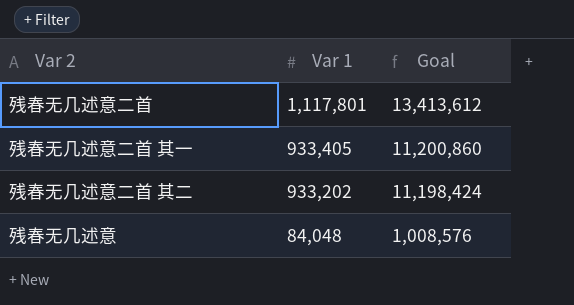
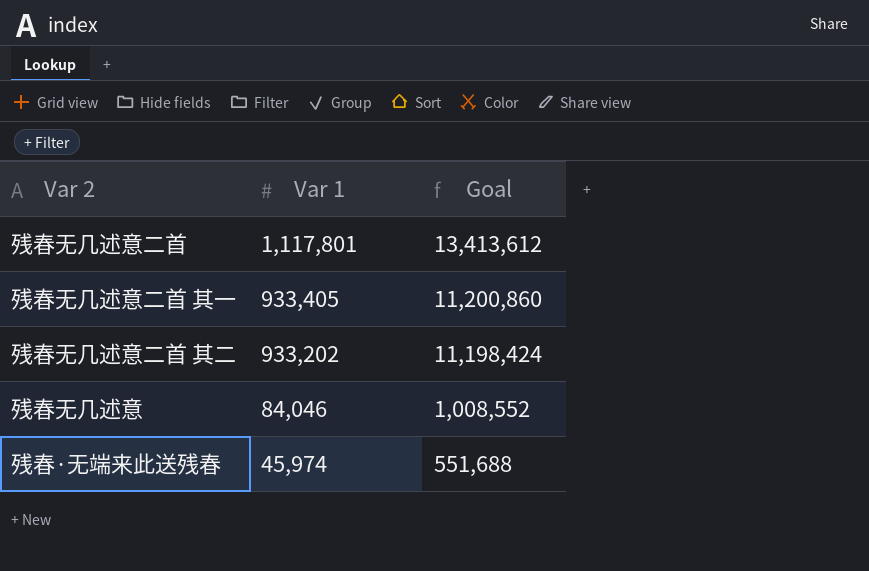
残春无几述意 | Var 1: 84,048 -> 84,046
残春无几述意 | Goal: 1,008,576 -> 1,008,552
row 残春·无端来此送残春: none -> 45,974 | 551,688

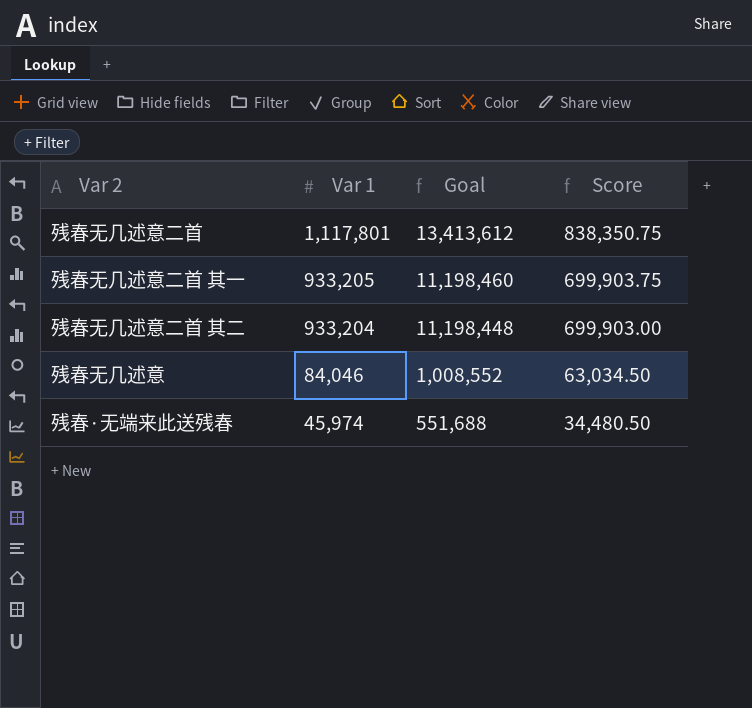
column Score | formula: none -> [Var 1] * 0.75
残春无几述意二首 其一 | Var 1: 933,405 -> 933,205
残春无几述意二首 其一 | Goal: 11,200,860 -> 11,198,460
残春无几述意二首 其二 | Var 1: 933,202 -> 933,204
残春无几述意二首 其二 | Goal: 11,198,424 -> 11,198,448

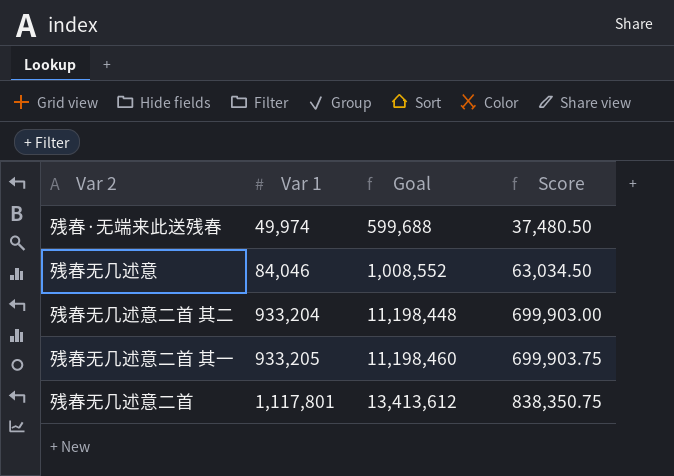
row order: Var 1 descending -> Var 1 ascending
残春·无端来此送残春 | Var 1: 45,974 -> 49,974
残春·无端来此送残春 | Goal: 551,688 -> 599,688
残春·无端来此送残春 | Score: 34,480.50 -> 37,480.50

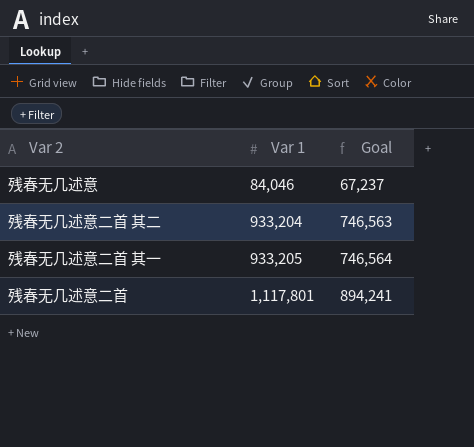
column Score | formula: [Var 1] * 0.75 -> none
column Goal | formula: [Var 1] * 12 -> [Var 1] * 0.8
row 残春·无端来此送残春: 49,974 | 599,688 | 37,480.50 -> none

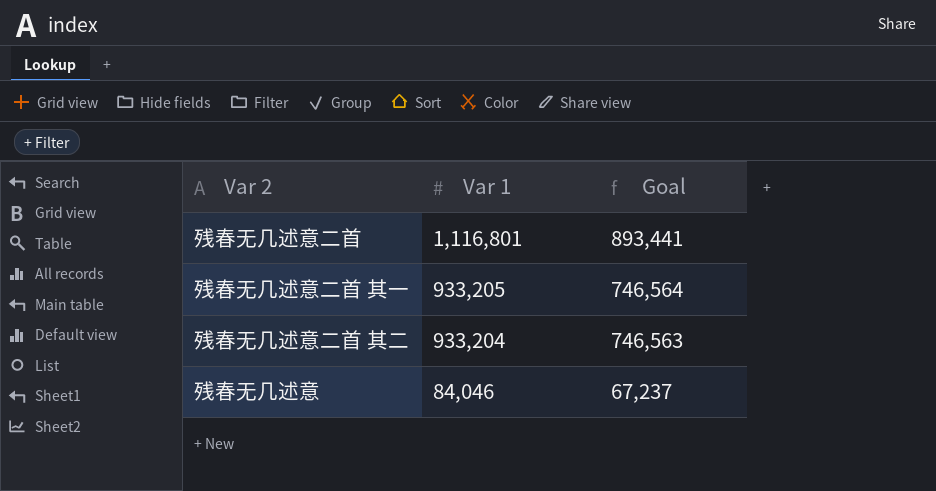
row order: Var 1 ascending -> Var 1 descending
残春无几述意二首 | Var 1: 1,117,801 -> 1,116,801
残春无几述意二首 | Goal: 894,241 -> 893,441

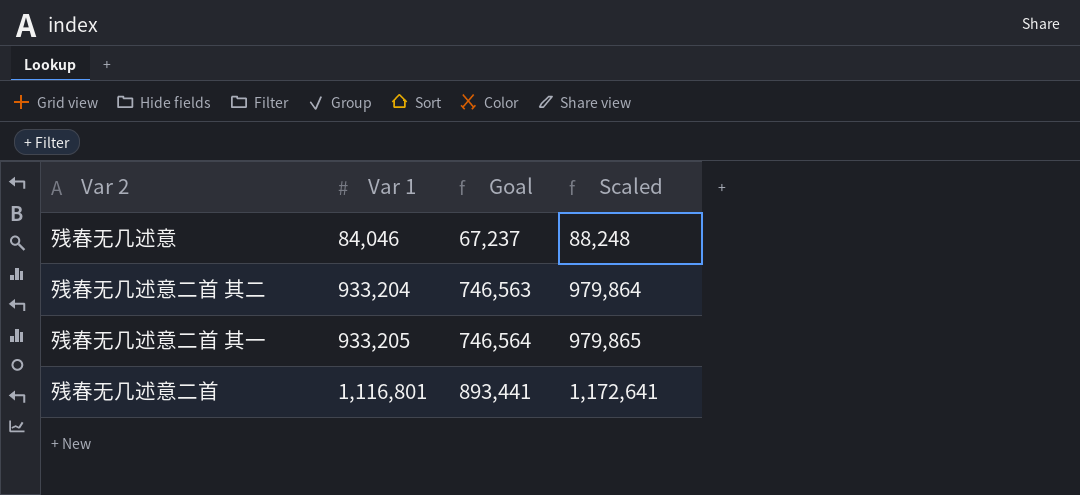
row order: Var 1 descending -> Var 1 ascending
column Scaled | formula: none -> [Var 1] * 1.05

